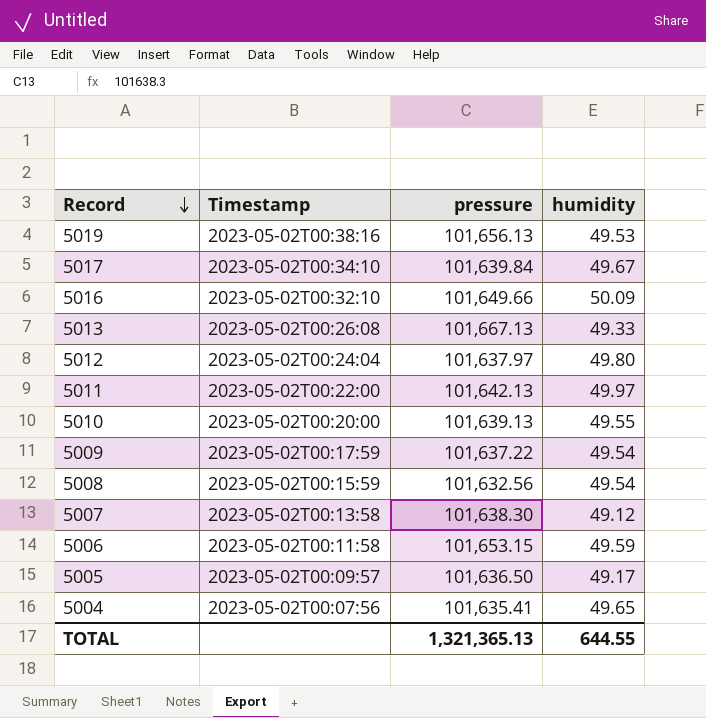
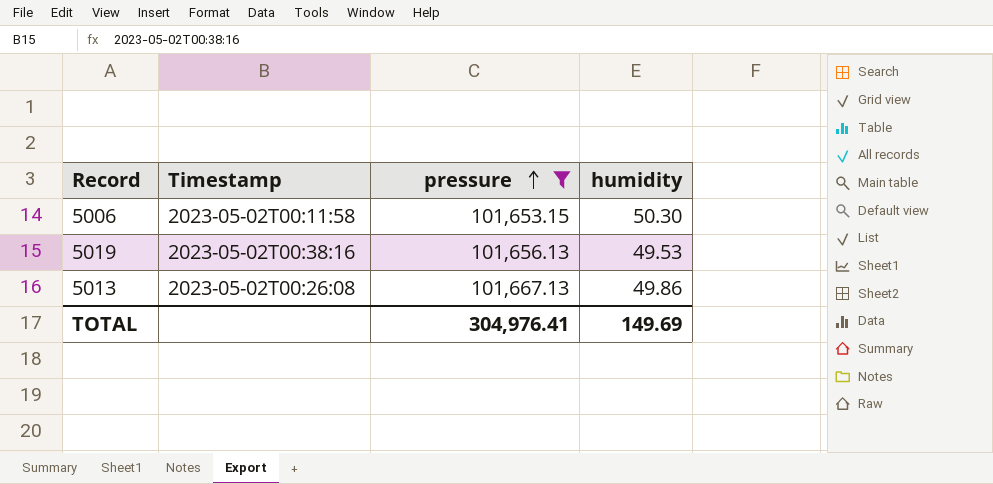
filter: none -> pressure >= 101,653.15
row order: Record descending -> pressure ascending
5006 | humidity: 49.59 -> 50.30
5013 | humidity: 49.33 -> 49.86
TOTAL | pressure: 1,321,365.13 -> 304,976.41
TOTAL | humidity: 644.55 -> 149.69

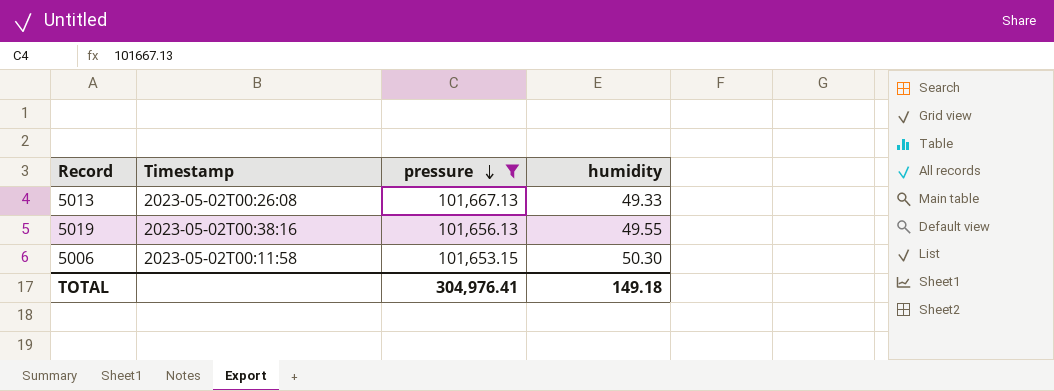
row order: pressure ascending -> pressure descending
5013 | humidity: 49.86 -> 49.33
5019 | humidity: 49.53 -> 49.55
TOTAL | humidity: 149.69 -> 149.18

